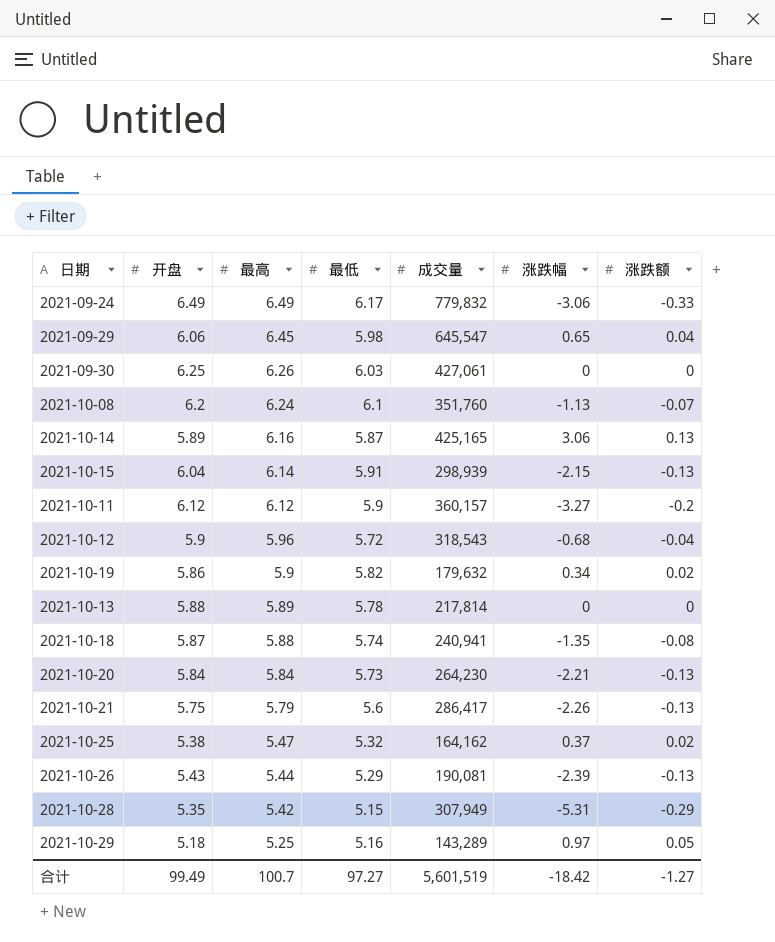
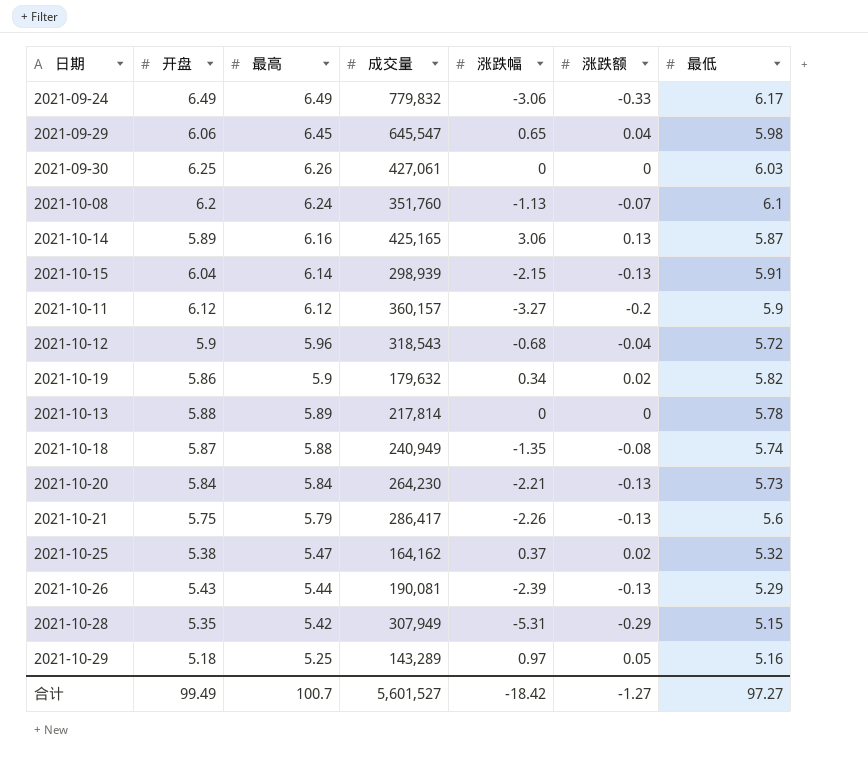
column 最低 | position: 4 -> 7
2021-10-18 | 成交量: 240,941 -> 240,949
合计 | 成交量: 5,601,519 -> 5,601,527

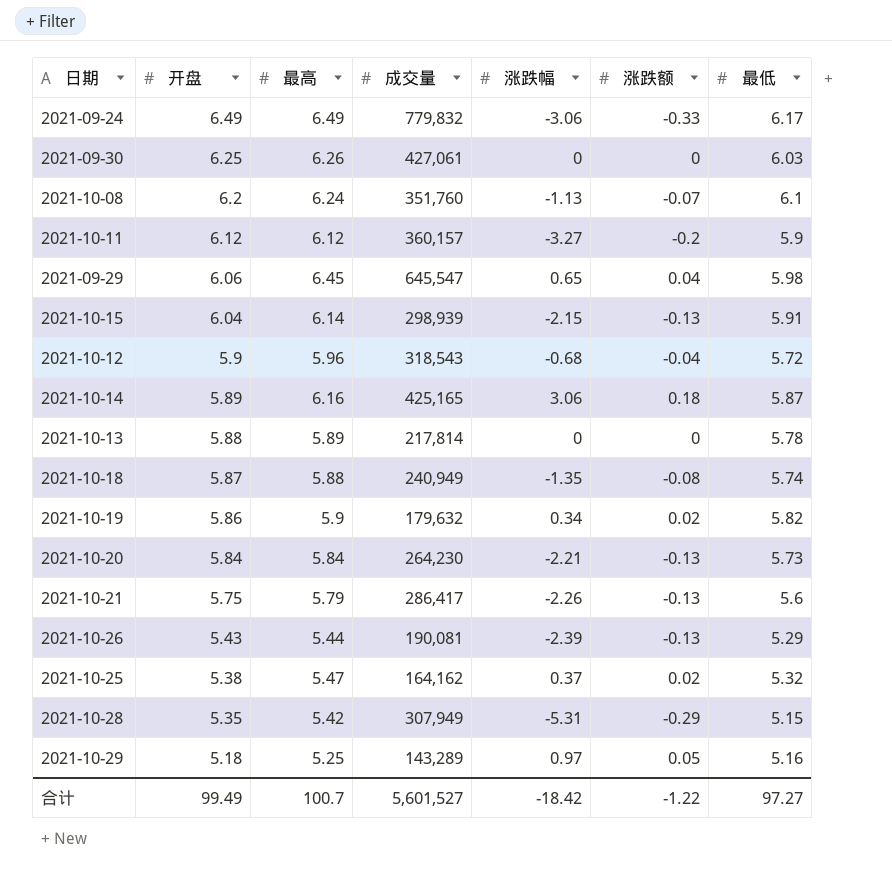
row order: 最高 descending -> 开盘 descending
2021-10-14 | 涨跌额: 0.13 -> 0.18
合计 | 涨跌额: -1.27 -> -1.22

